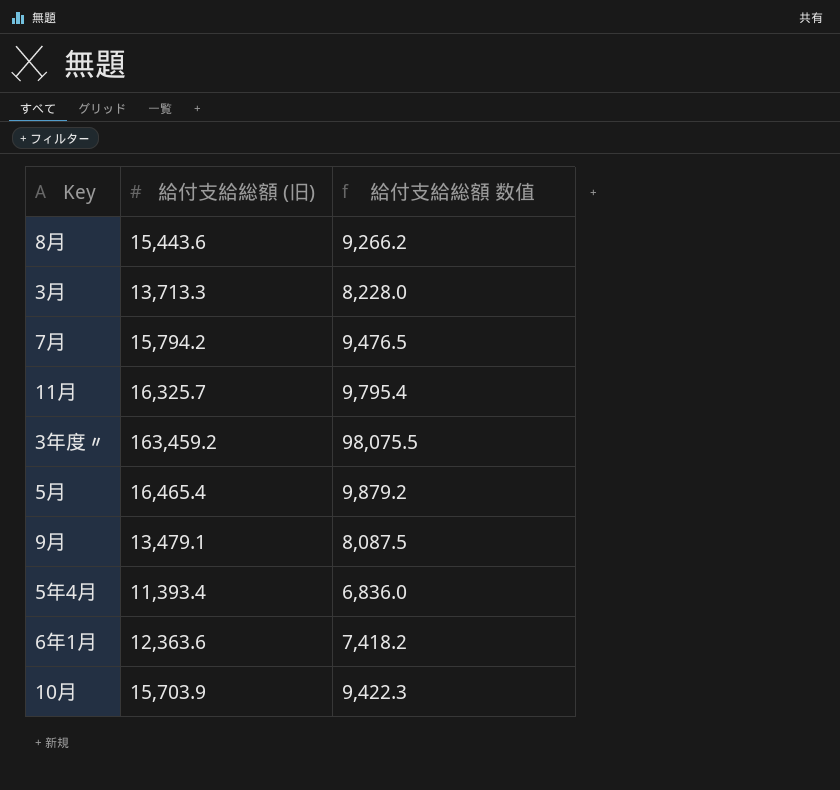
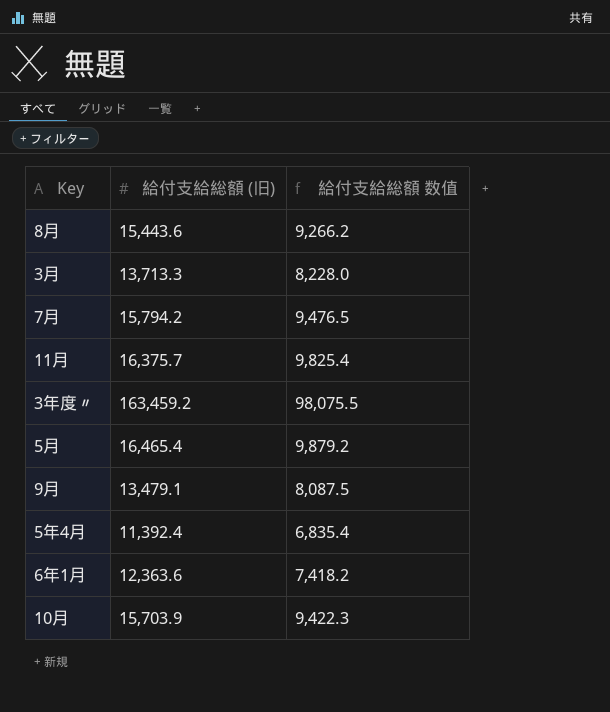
11月 | 給付支給総額 (旧): 16,325.7 -> 16,375.7
11月 | 給付支給総額 数值: 9,795.4 -> 9,825.4
5年4月 | 給付支給総額 (旧): 11,393.4 -> 11,392.4
5年4月 | 給付支給総額 数值: 6,836.0 -> 6,835.4

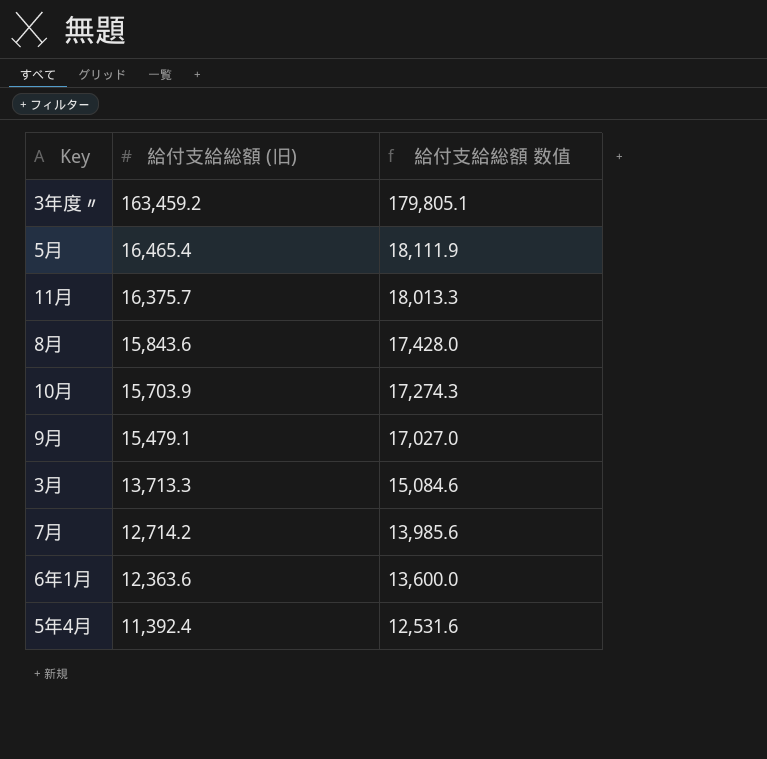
row order: none -> 給付支給総額 (旧) descending
column 給付支給総額 数值 | formula: [給付支給総額 (旧)] * 0.6 -> [給付支給総額 (旧)] * 1.1
8月 | 給付支給総額 (旧): 15,443.6 -> 15,843.6
9月 | 給付支給総額 (旧): 13,479.1 -> 15,479.1
7月 | 給付支給総額 (旧): 15,794.2 -> 12,714.2

